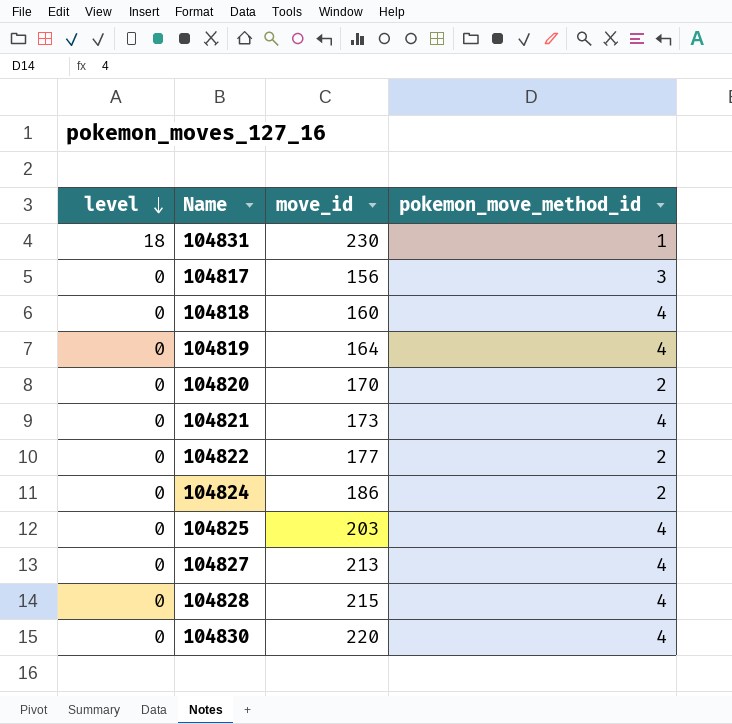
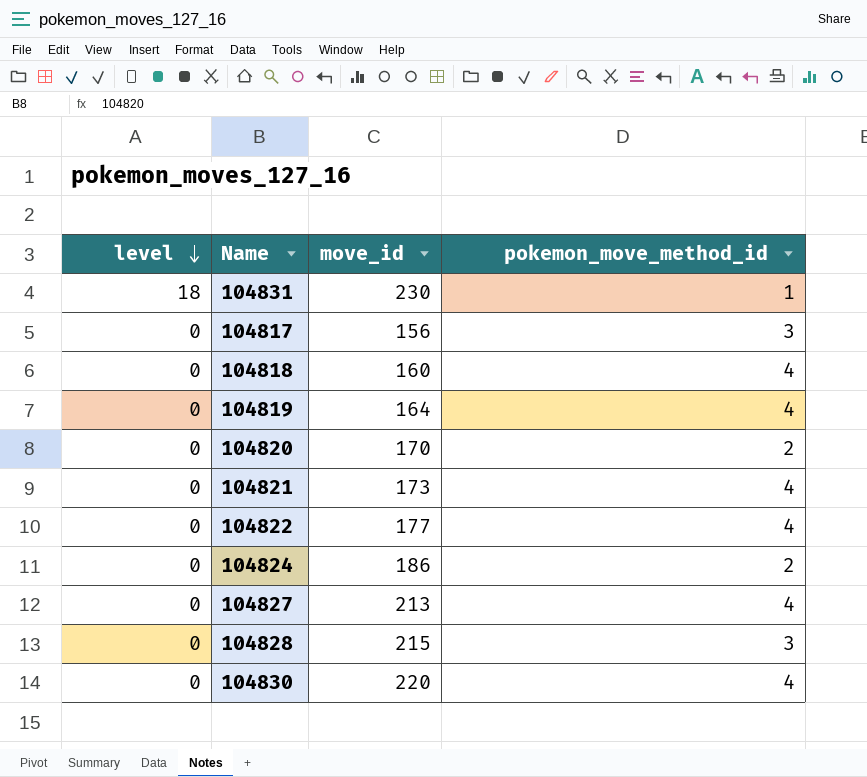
row 104825: 0 | 203 | 4 -> none
104822 | pokemon_move_method_id: 2 -> 4
104828 | pokemon_move_method_id: 4 -> 3

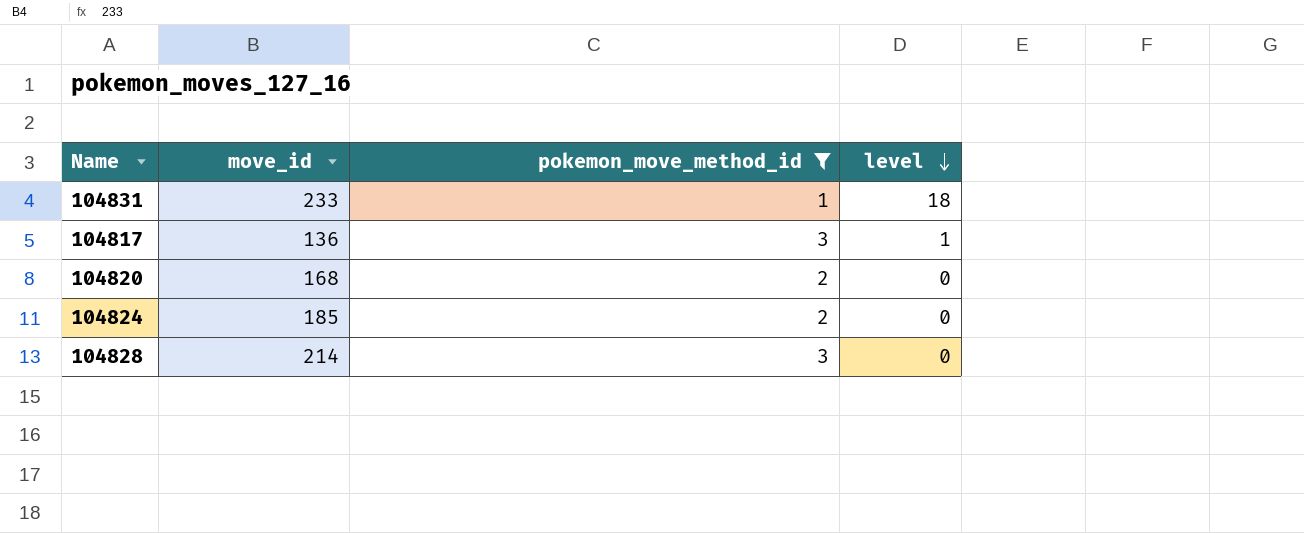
filter: none -> pokemon_move_method_id != 4
column level | position: 1 -> 4
104831 | move_id: 230 -> 233
104817 | move_id: 156 -> 136
104817 | level: 0 -> 1
104820 | move_id: 170 -> 168
104824 | move_id: 186 -> 185
104828 | move_id: 215 -> 214

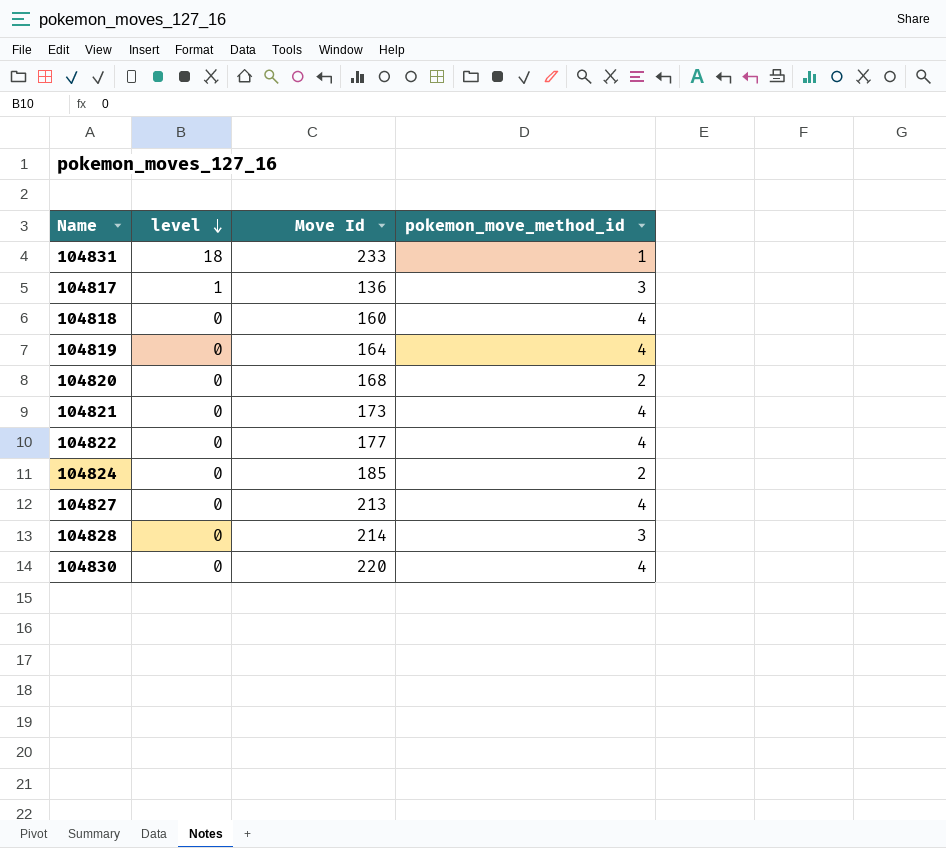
filter: pokemon_move_method_id != 4 -> none
column level | position: 4 -> 2
column name: move_id -> Move Id

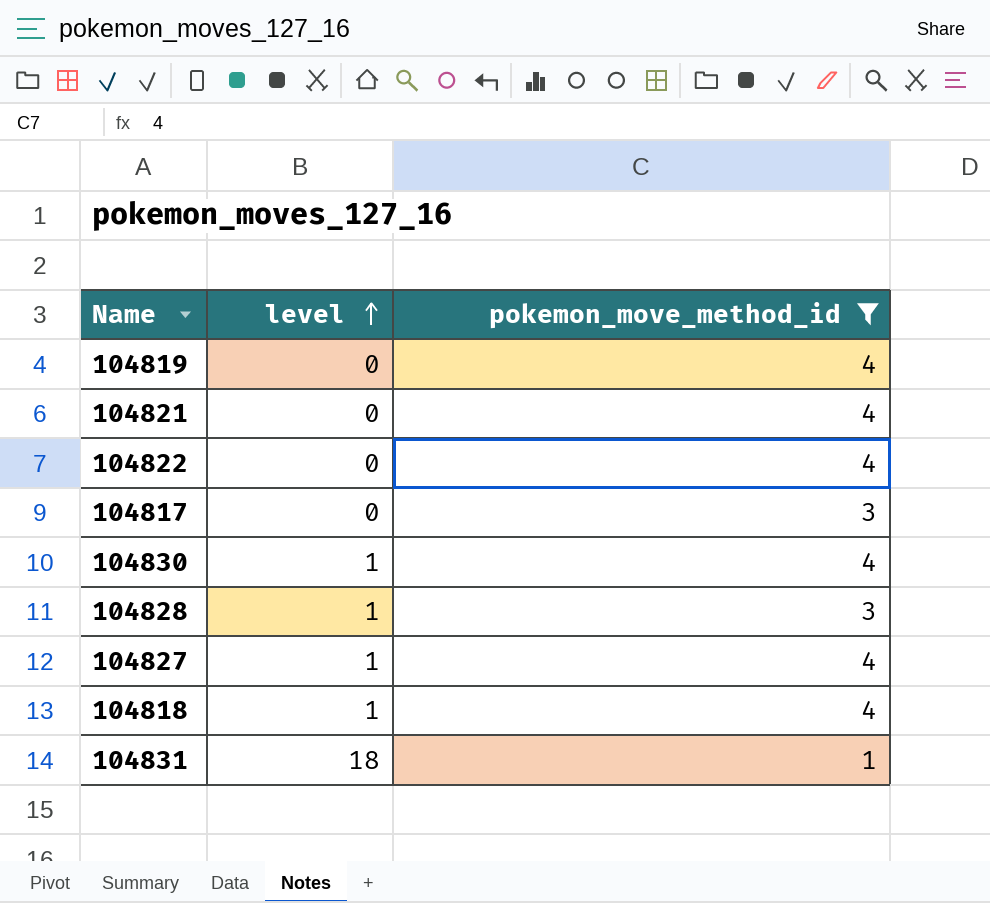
filter: none -> pokemon_move_method_id != 2
row order: level descending -> level ascending
column Move Id | position: 3 -> none
104817 | level: 1 -> 0
104830 | level: 0 -> 1
104828 | level: 0 -> 1
104827 | level: 0 -> 1
104818 | level: 0 -> 1

